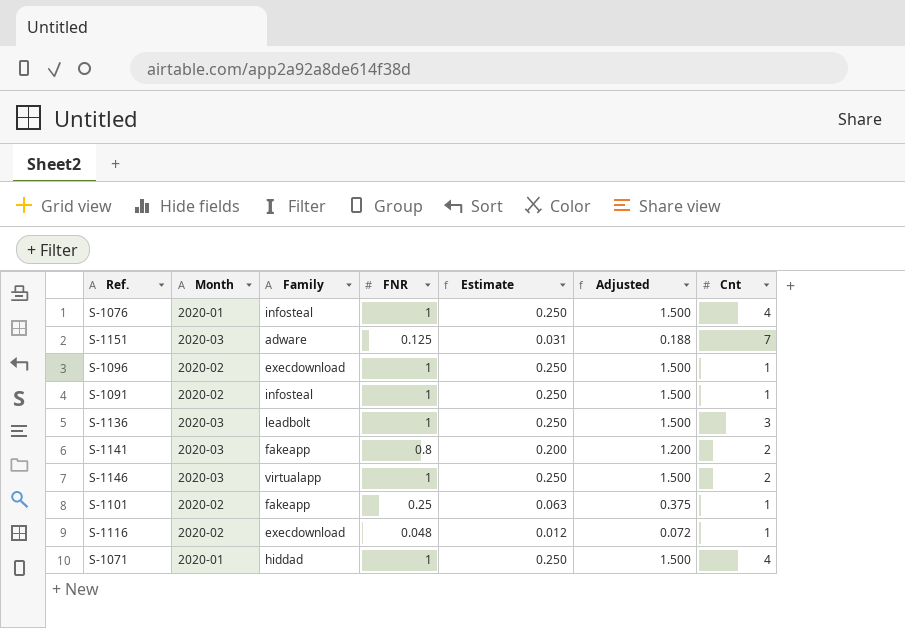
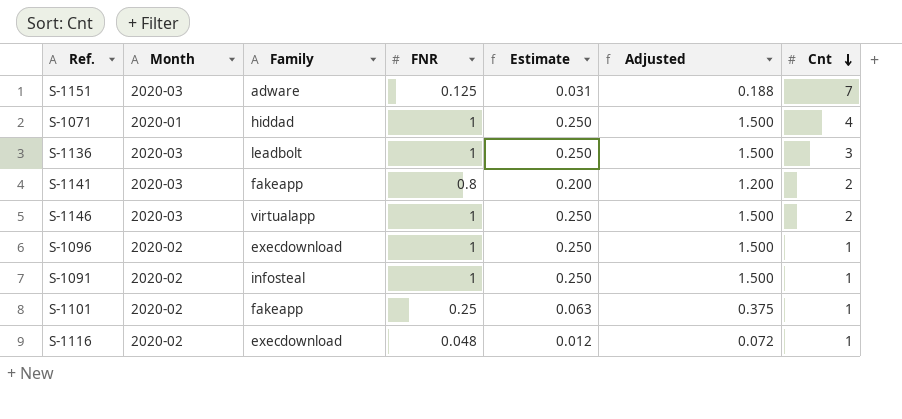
row order: none -> Cnt descending
row S-1076: 2020-01 | infosteal | 1 | 0.250 | 1.500 | 4 -> none

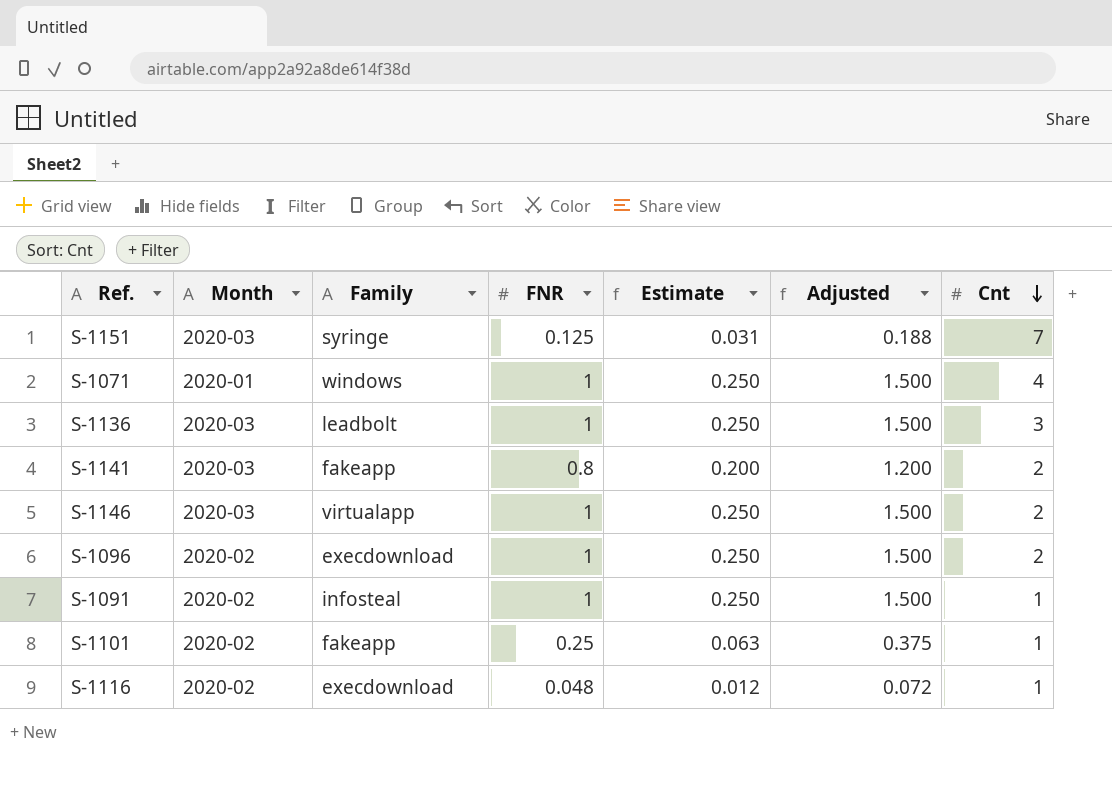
S-1151 | Family: adware -> syringe
S-1071 | Family: hiddad -> windows
S-1096 | Cnt: 1 -> 2

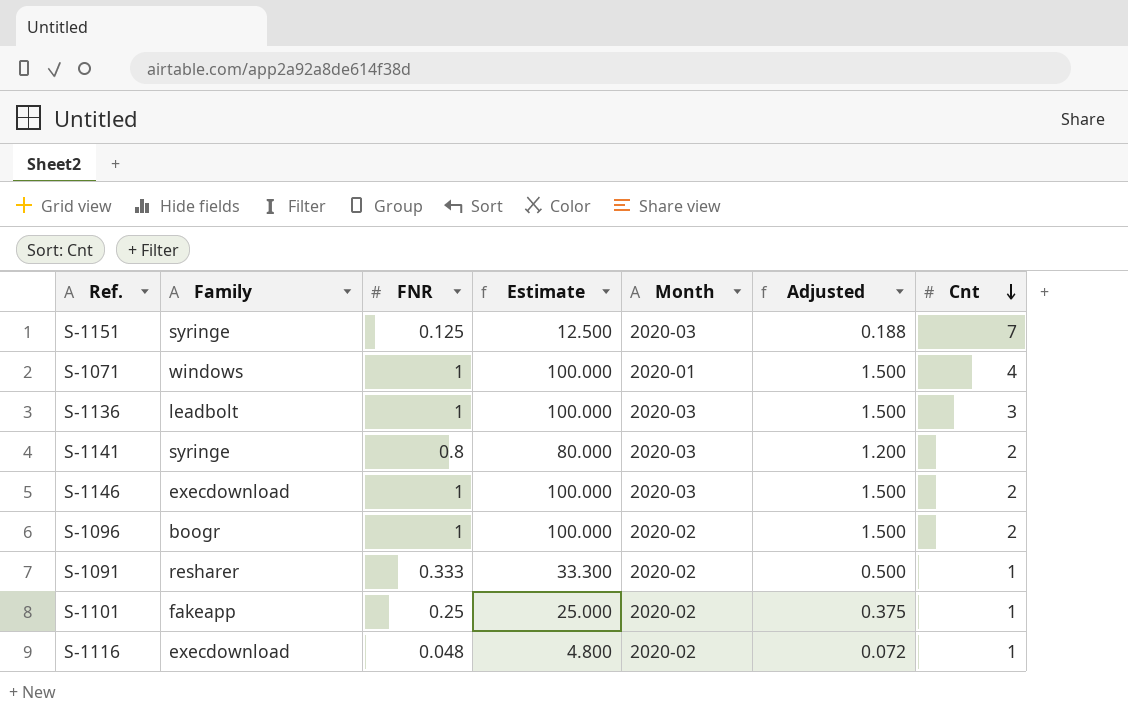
column Estimate | formula: [FNR] * 0.25 -> [FNR] * 100
column Month | position: 2 -> 5
S-1141 | Family: fakeapp -> syringe
S-1146 | Family: virtualapp -> execdownload
S-1096 | Family: execdownload -> boogr
S-1091 | Family: infosteal -> resharer
S-1091 | FNR: 1 -> 0.333
S-1091 | Adjusted: 1.500 -> 0.500

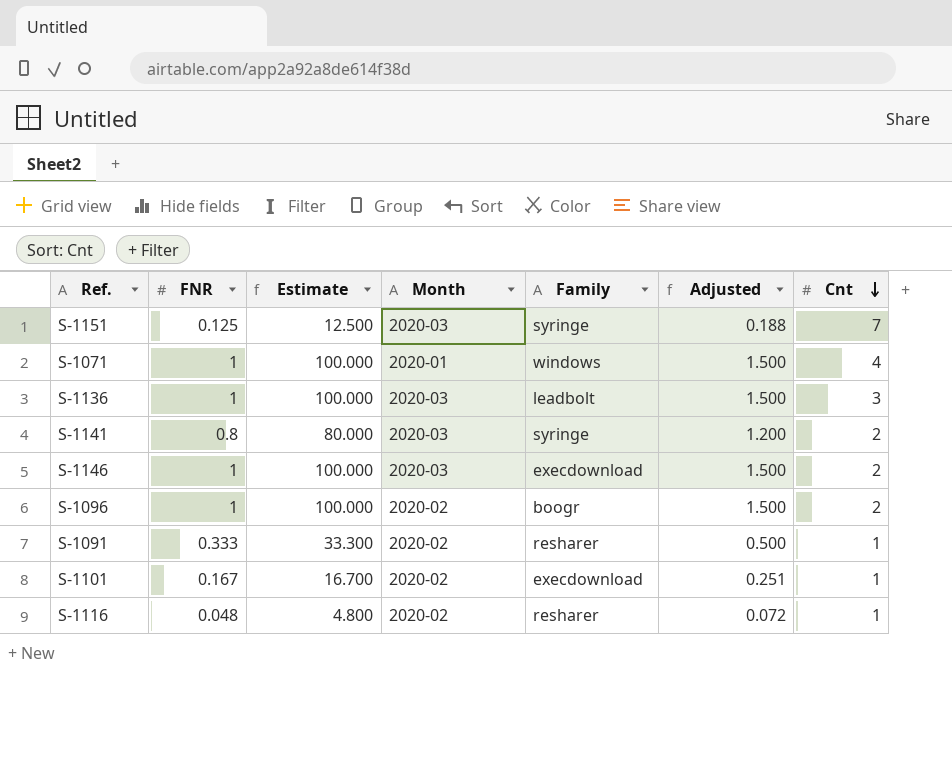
column Family | position: 2 -> 5
S-1101 | FNR: 0.25 -> 0.167
S-1101 | Estimate: 25.000 -> 16.700
S-1101 | Family: fakeapp -> execdownload
S-1101 | Adjusted: 0.375 -> 0.251
S-1116 | Family: execdownload -> resharer

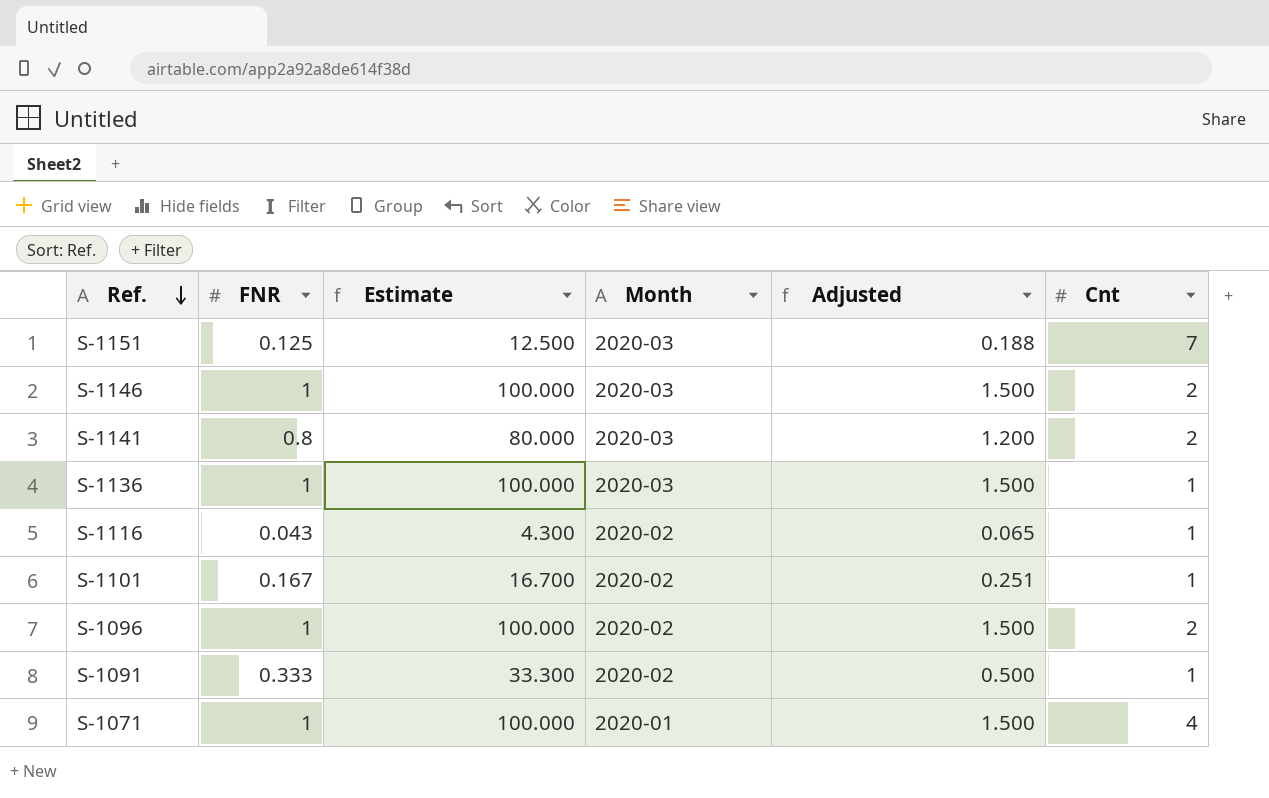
row order: Cnt descending -> Ref. descending
column Family | position: 5 -> none
S-1136 | Cnt: 3 -> 1
S-1116 | FNR: 0.048 -> 0.043
S-1116 | Estimate: 4.800 -> 4.300
S-1116 | Adjusted: 0.072 -> 0.065

